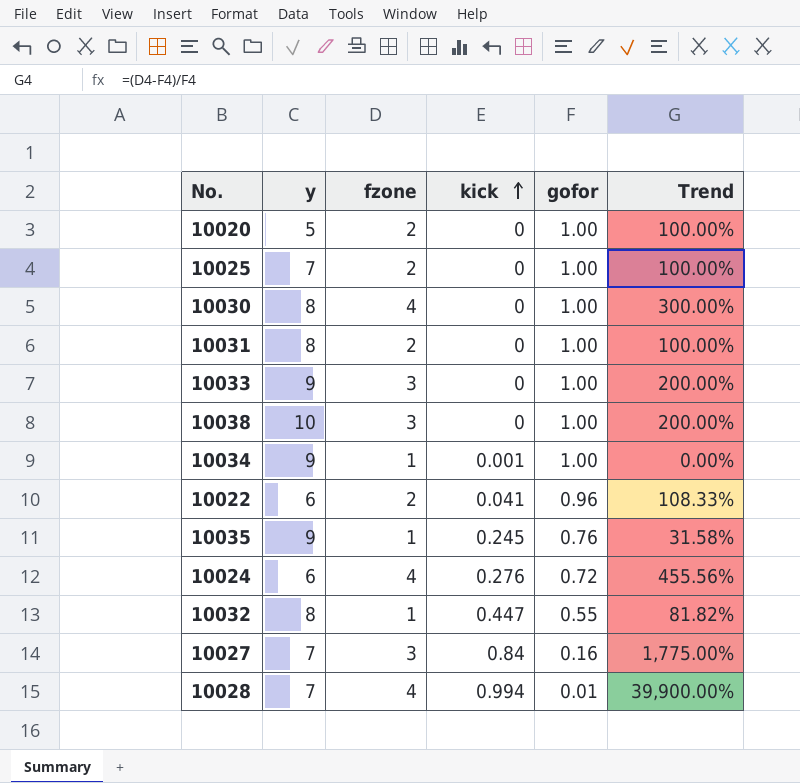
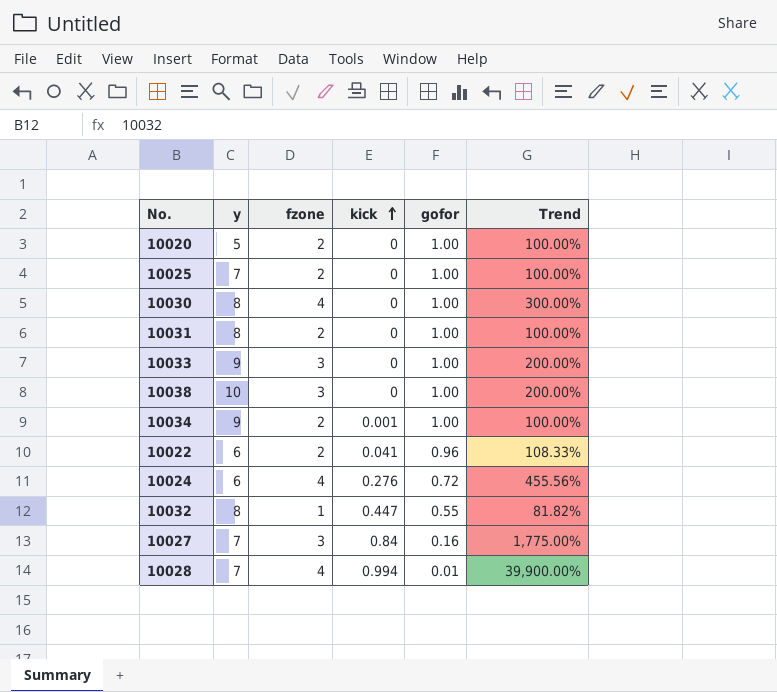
row 10035: 9 | 1 | 0.245 | 0.76 | 31.58% -> none
10034 | fzone: 1 -> 2
10034 | Trend: 0.00% -> 100.00%

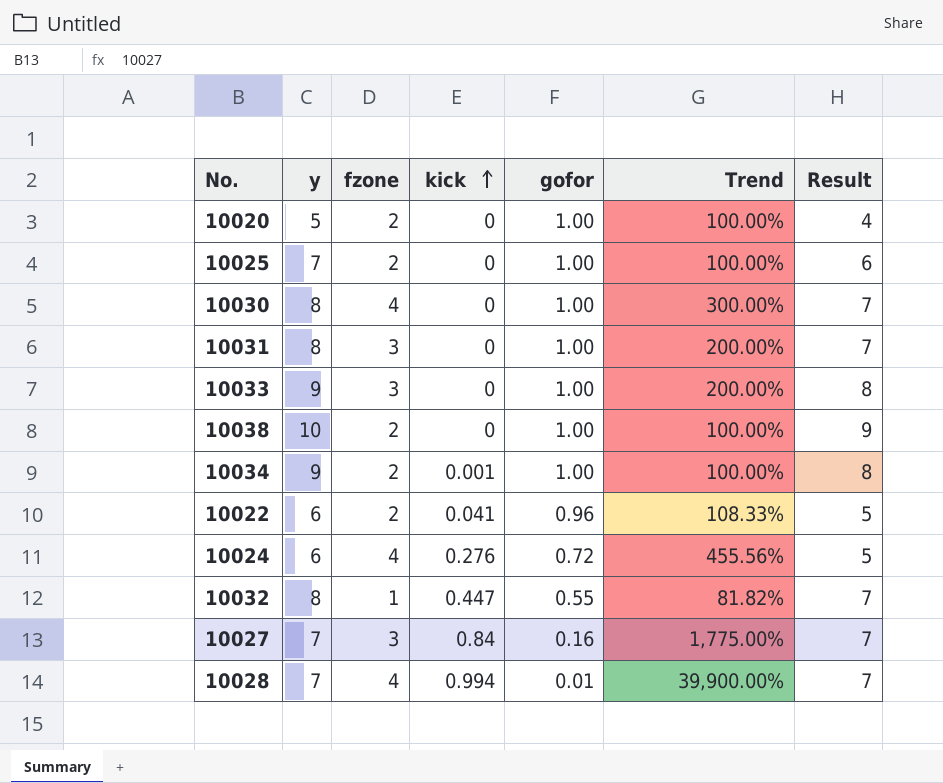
column Result | formula: none -> [y] - [gofor]
10031 | fzone: 2 -> 3
10031 | Trend: 100.00% -> 200.00%
10038 | fzone: 3 -> 2
10038 | Trend: 200.00% -> 100.00%

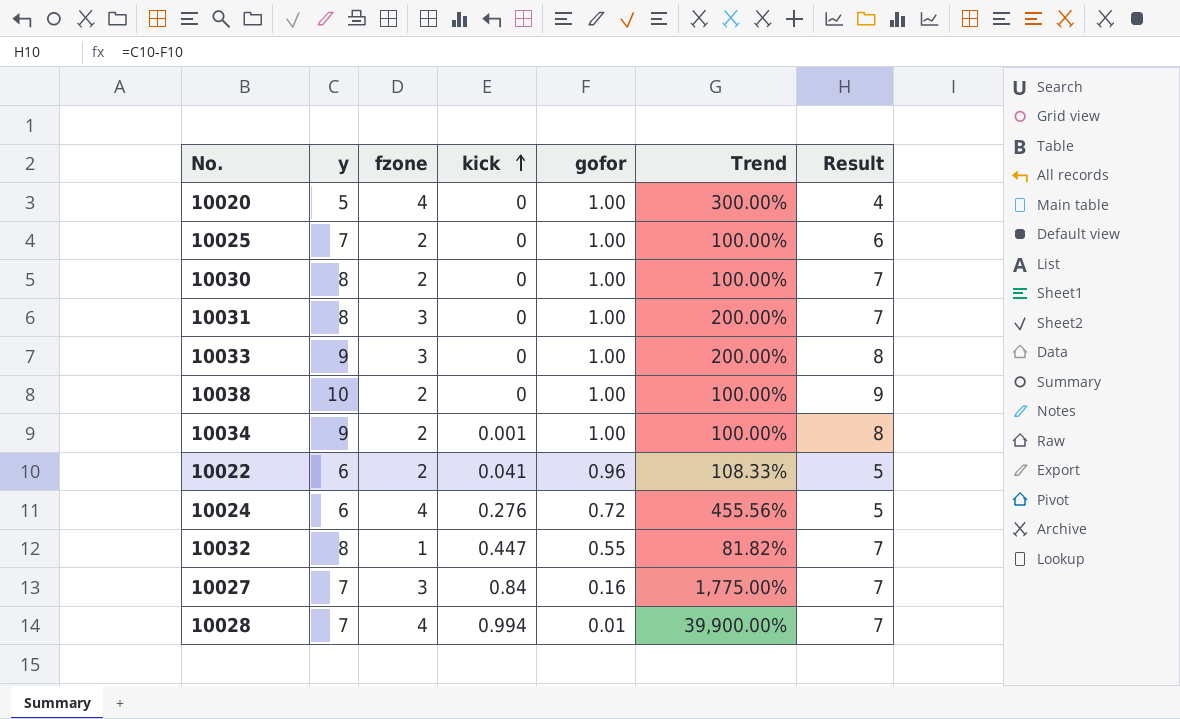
10020 | fzone: 2 -> 4
10020 | Trend: 100.00% -> 300.00%
10030 | fzone: 4 -> 2
10030 | Trend: 300.00% -> 100.00%

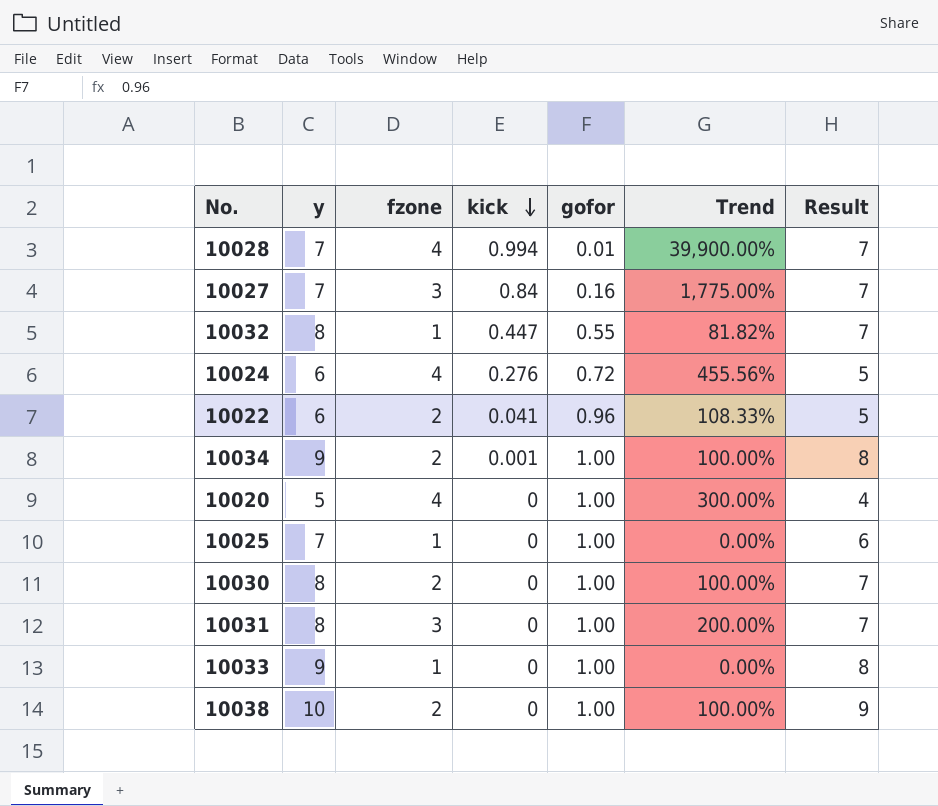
row order: kick ascending -> kick descending
10025 | fzone: 2 -> 1
10025 | Trend: 100.00% -> 0.00%
10033 | fzone: 3 -> 1
10033 | Trend: 200.00% -> 0.00%

